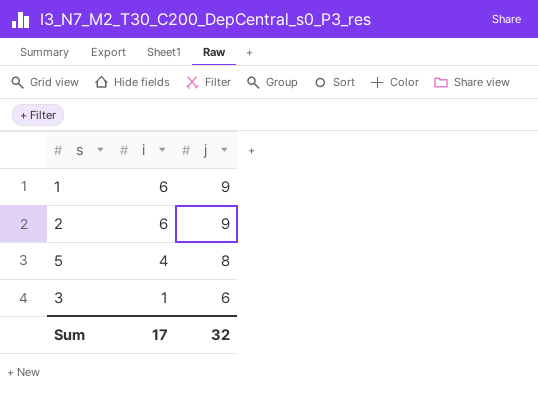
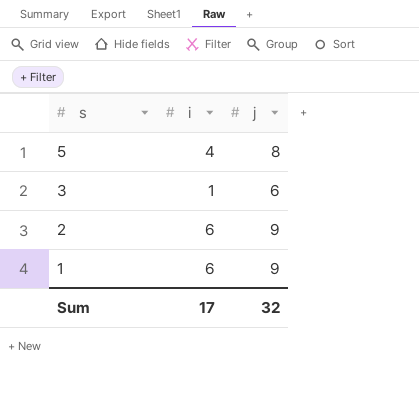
row order: i descending -> s descending

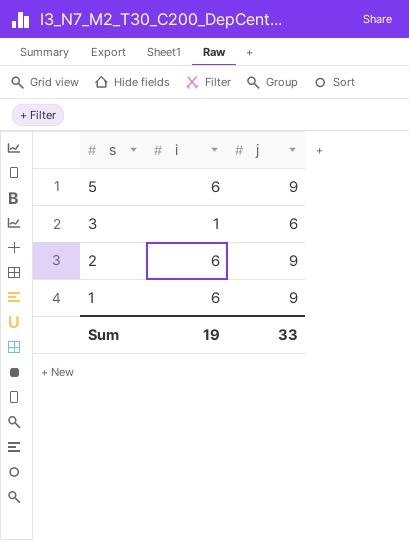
5 | i: 4 -> 6
5 | j: 8 -> 9
Sum | i: 17 -> 19
Sum | j: 32 -> 33

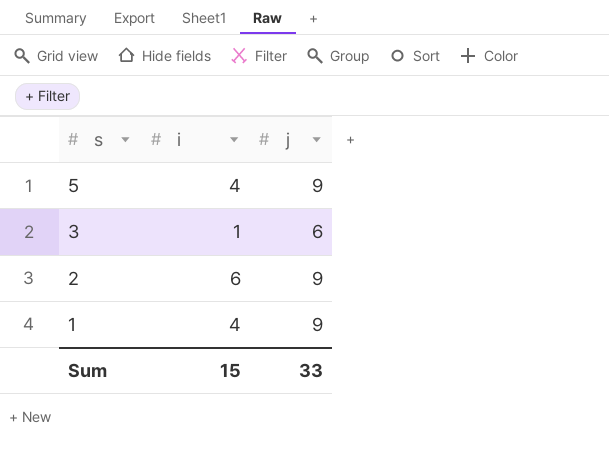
5 | i: 6 -> 4
1 | i: 6 -> 4
Sum | i: 19 -> 15

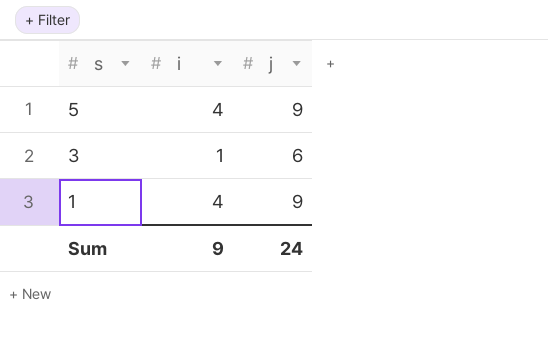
row 2: 6 | 9 -> none
Sum | i: 15 -> 9
Sum | j: 33 -> 24

